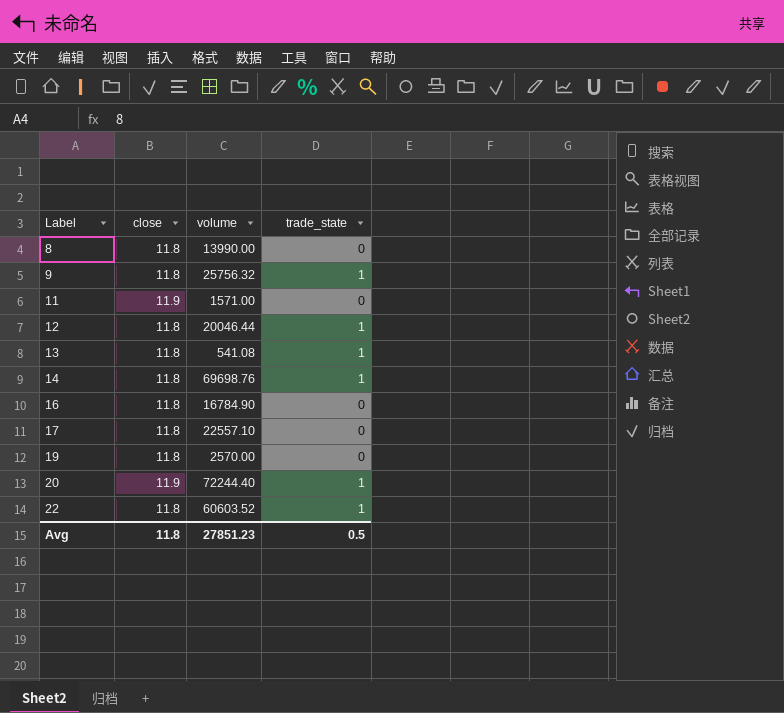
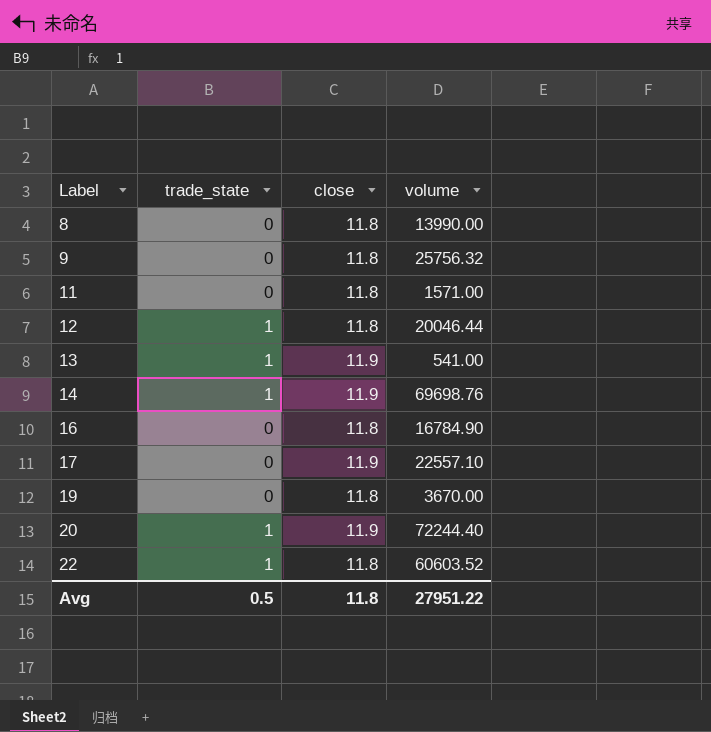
column trade_state | position: 4 -> 2
9 | trade_state: 1 -> 0
11 | close: 11.9 -> 11.8
13 | close: 11.8 -> 11.9
13 | volume: 541.08 -> 541.00
14 | close: 11.8 -> 11.9
17 | close: 11.8 -> 11.9
19 | volume: 2570.00 -> 3670.00
Avg | volume: 27851.23 -> 27951.22

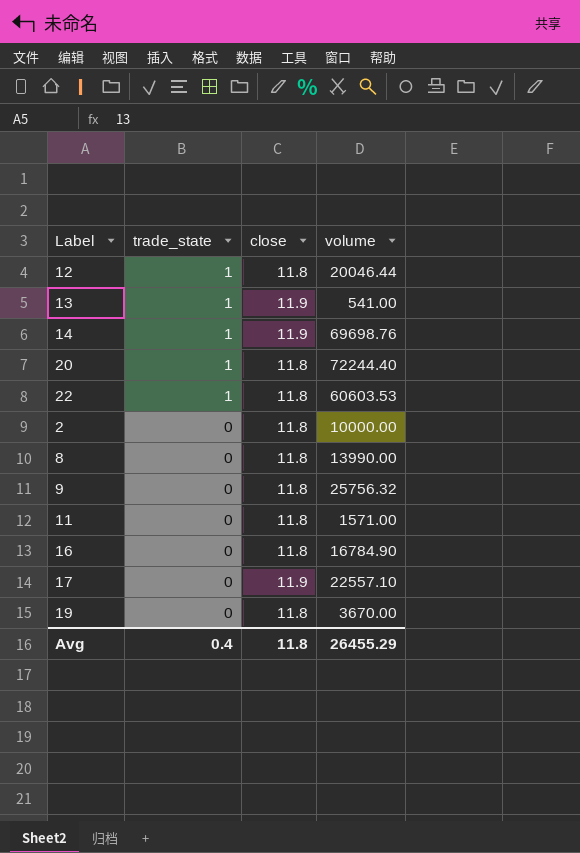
row order: Label ascending -> trade_state descending
20 | close: 11.9 -> 11.8
22 | volume: 60603.52 -> 60603.53
row 2: none -> 0 | 11.8 | 10000.00
Avg | trade_state: 0.5 -> 0.4
Avg | volume: 27951.22 -> 26455.29

